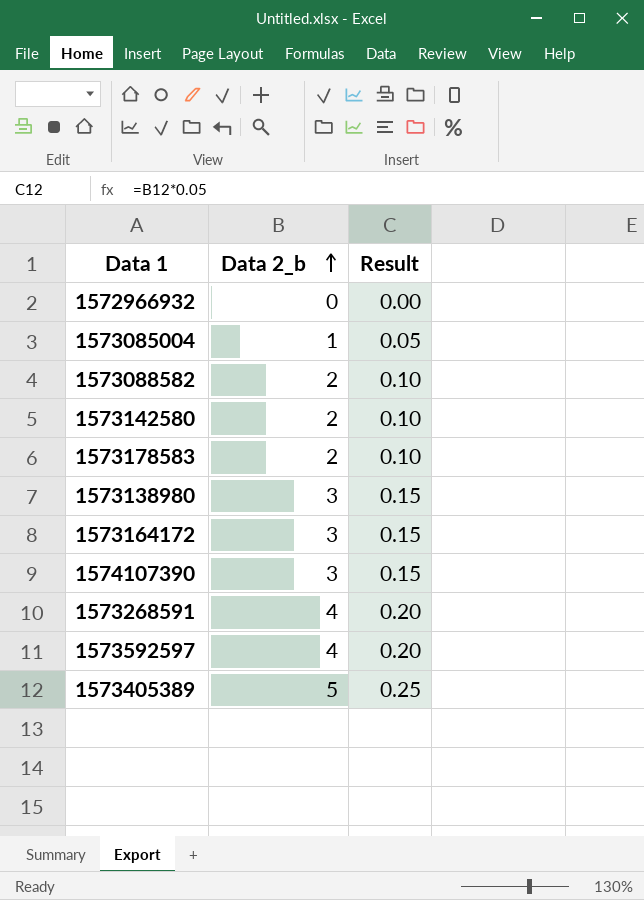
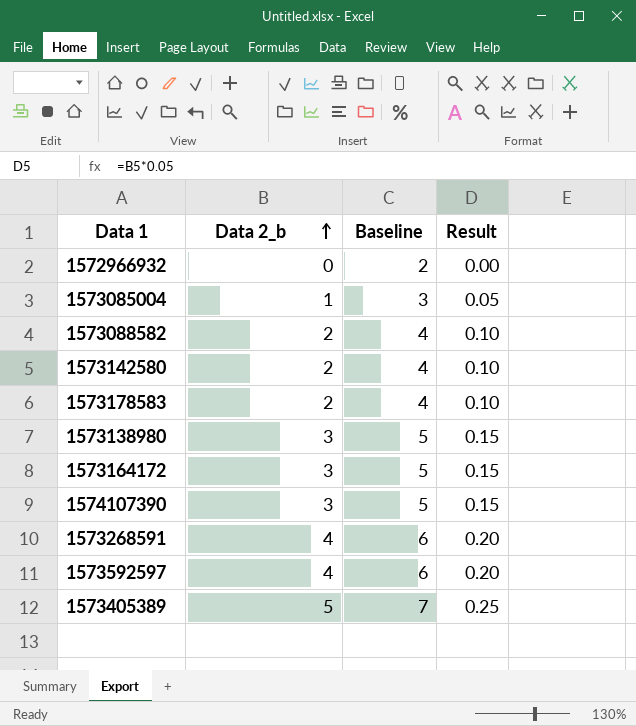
column Baseline | formula: none -> [Data 2_b] + 2

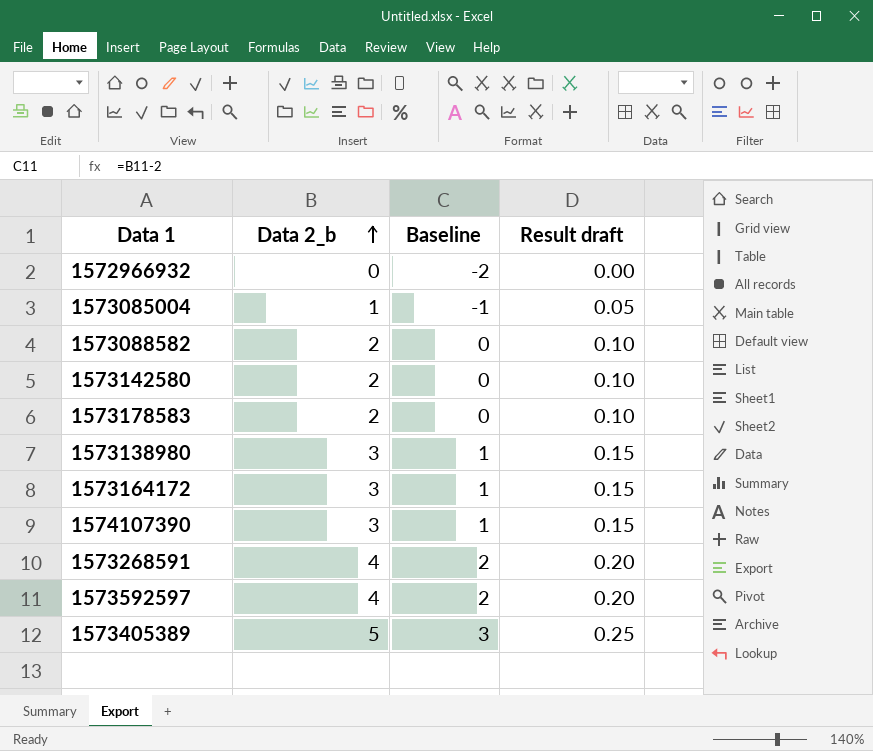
column Baseline | formula: [Data 2_b] + 2 -> [Data 2_b] - 2
column name: Result -> Result draft

